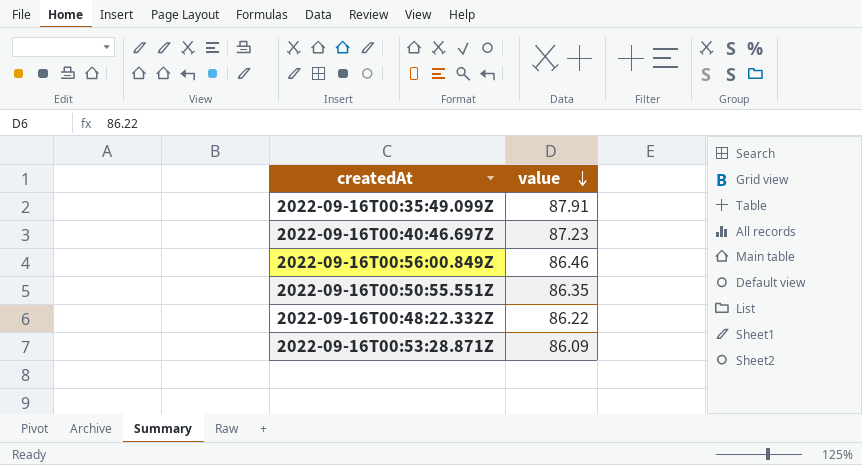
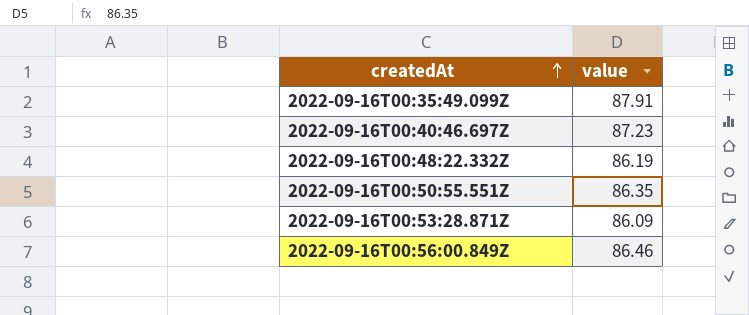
row order: value descending -> createdAt ascending
2022-09-16T00:48:22.332Z | value: 86.22 -> 86.19

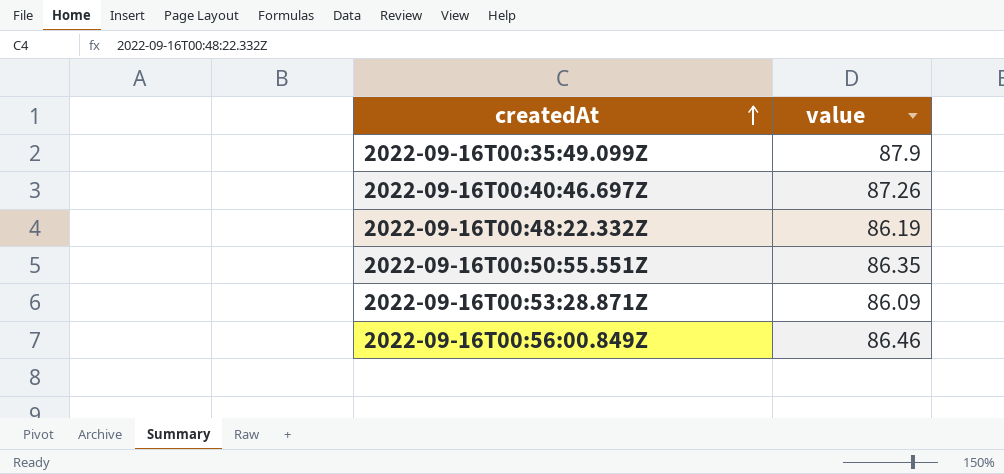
2022-09-16T00:35:49.099Z | value: 87.91 -> 87.9
2022-09-16T00:40:46.697Z | value: 87.23 -> 87.26

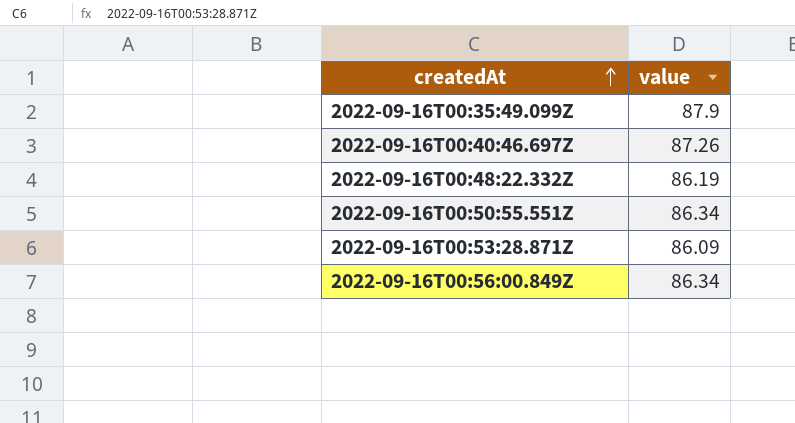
2022-09-16T00:50:55.551Z | value: 86.35 -> 86.34
2022-09-16T00:56:00.849Z | value: 86.46 -> 86.34

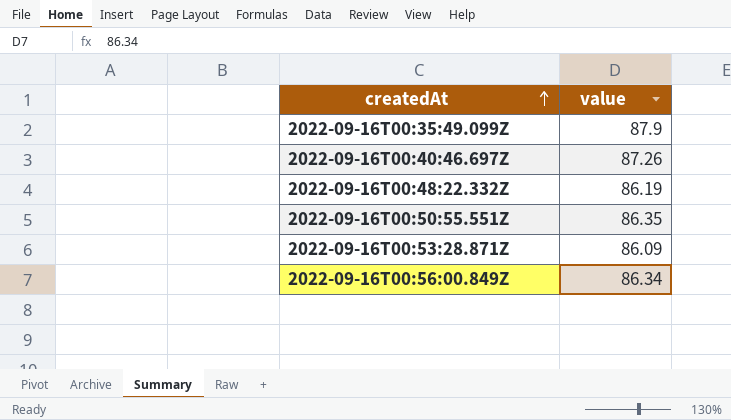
2022-09-16T00:50:55.551Z | value: 86.34 -> 86.35

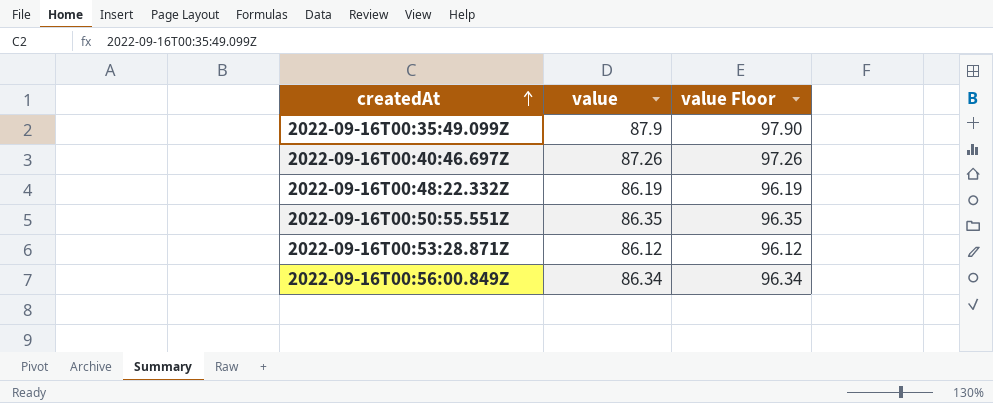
column value Floor | formula: none -> [value] + 10
2022-09-16T00:53:28.871Z | value: 86.09 -> 86.12

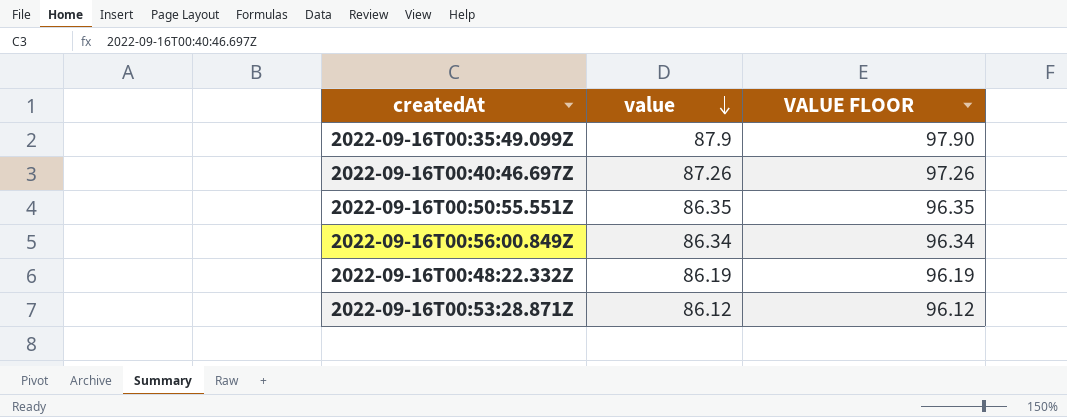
row order: createdAt ascending -> value descending
column name: value Floor -> VALUE FLOOR

